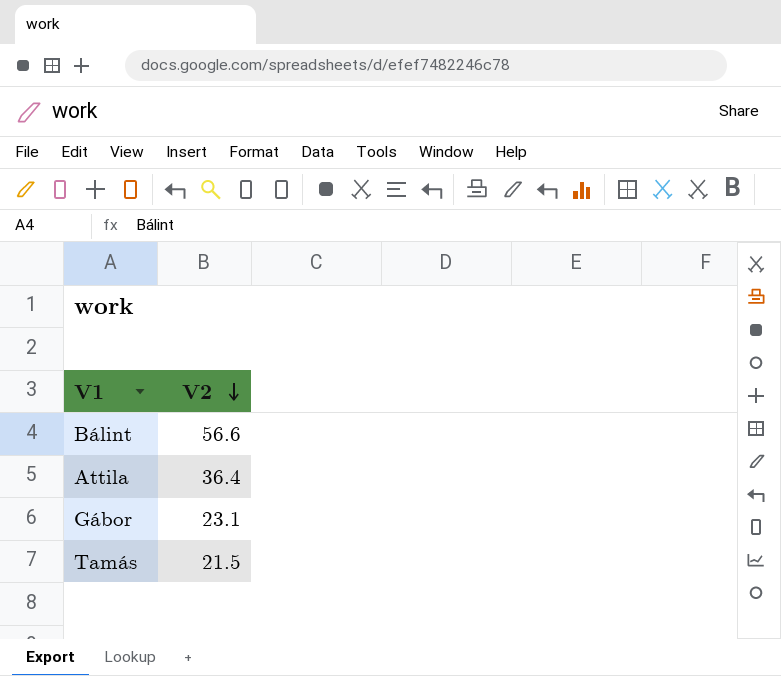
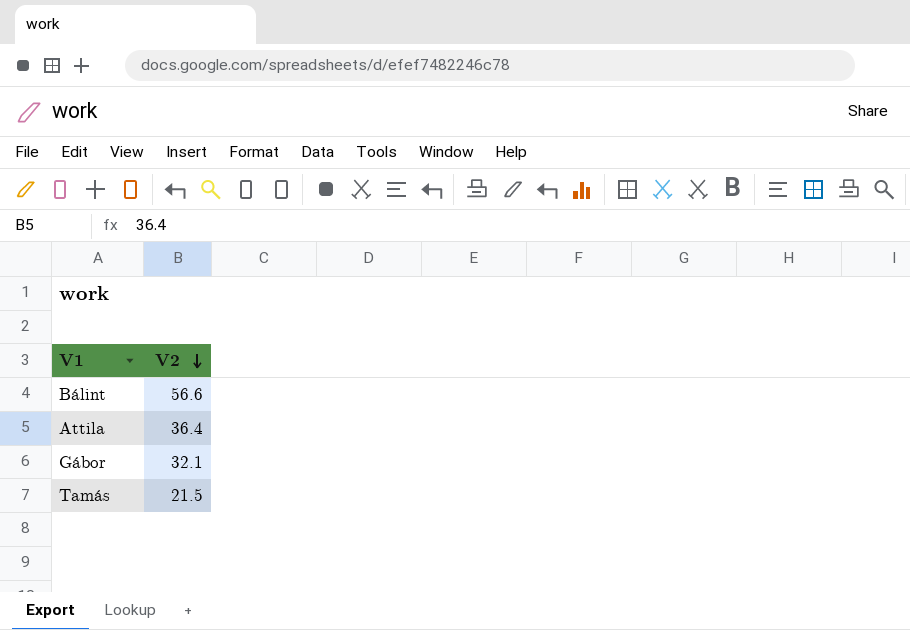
Gábor | V2: 23.1 -> 32.1

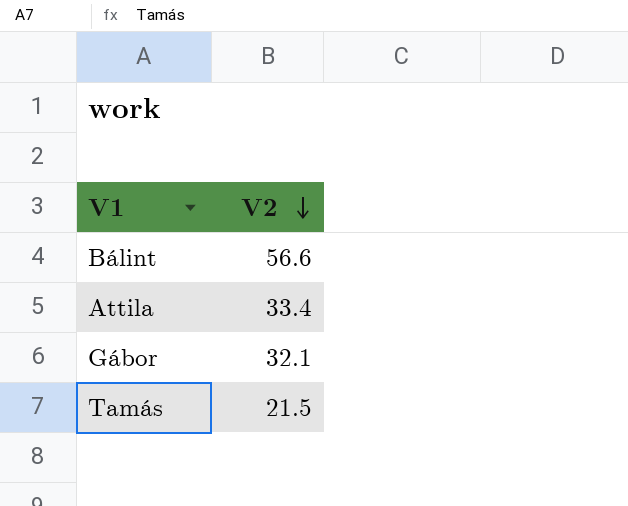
Attila | V2: 36.4 -> 33.4

